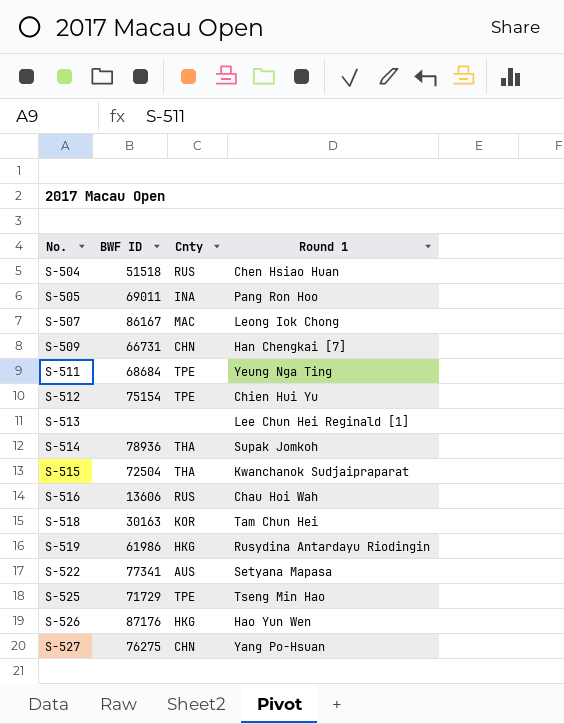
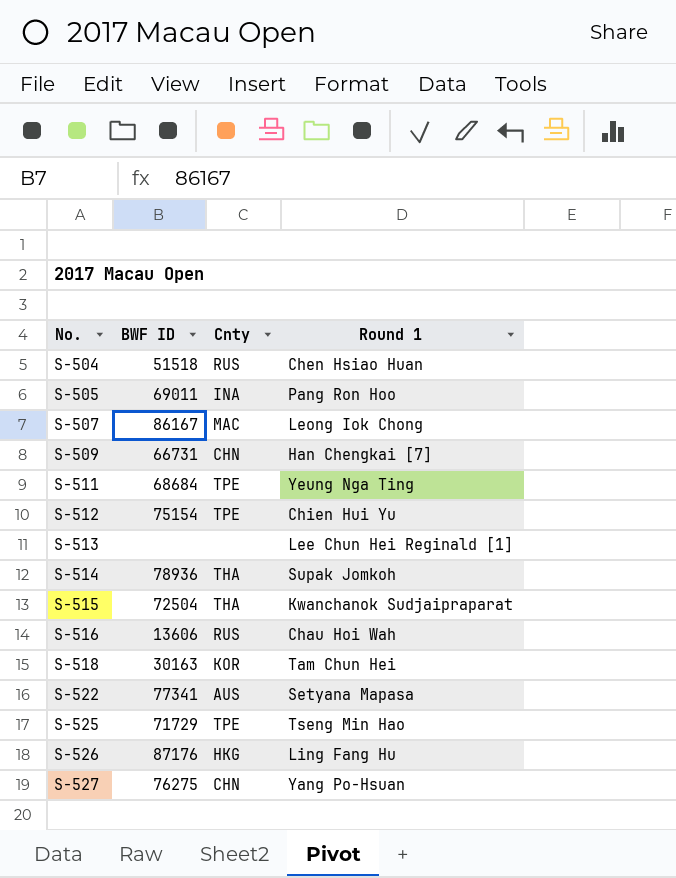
row S-519: 61986 | HKG | Rusydina Antardayu Riodingin -> none
S-526 | Round 1: Hao Yun Wen -> Ling Fang Hu

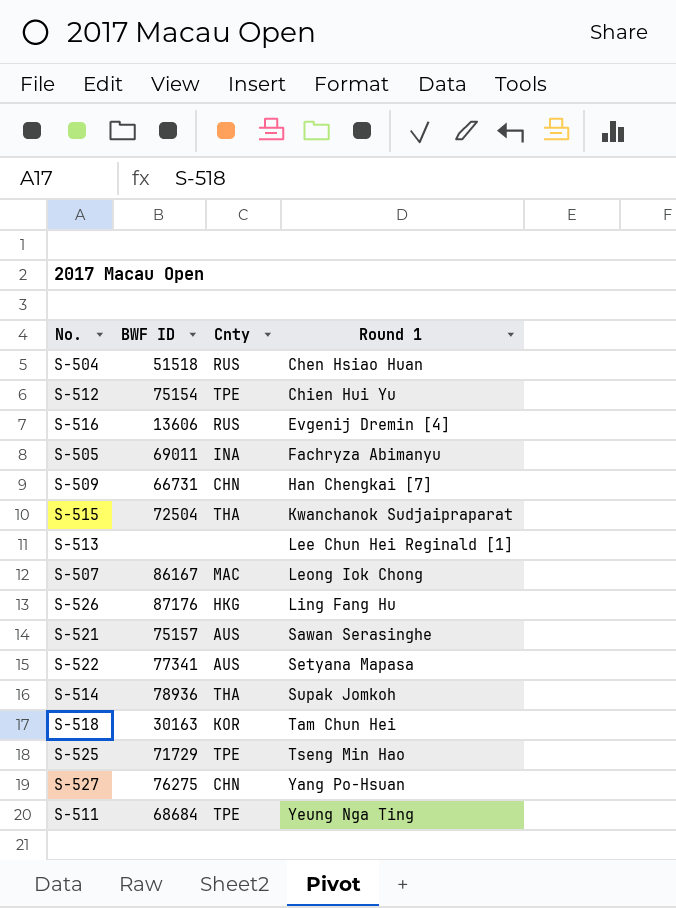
row order: No. ascending -> Round 1 ascending
S-516 | Round 1: Chau Hoi Wah -> Evgenij Dremin [4]
S-505 | Round 1: Pang Ron Hoo -> Fachryza Abimanyu
row S-521: none -> 75157 | AUS | Sawan Serasinghe

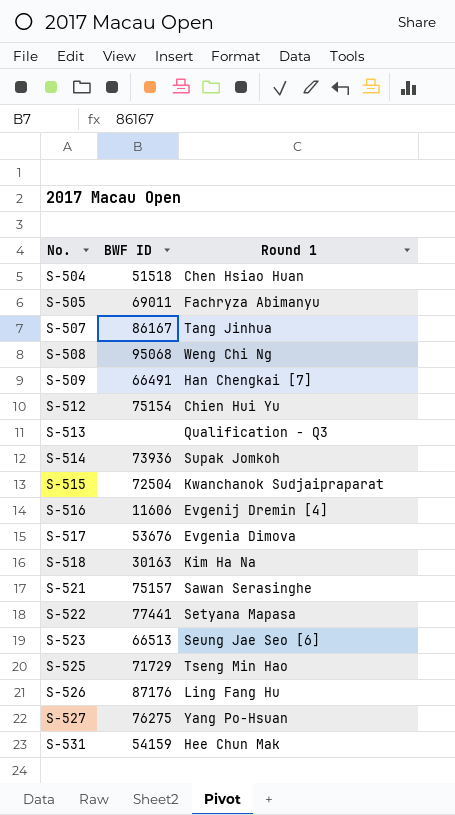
row order: Round 1 ascending -> No. ascending
column Cnty | position: 3 -> none
row S-511: 68684 | TPE | Yeung Nga Ting -> none
S-507 | Round 1: Leong Iok Chong -> Tang Jinhua
row S-508: none -> 95068 | Weng Chi Ng
S-509 | BWF ID: 66731 -> 66491
S-513 | Round 1: Lee Chun Hei Reginald [1] -> Qualification - Q3
S-514 | BWF ID: 78936 -> 73936
S-516 | BWF ID: 13606 -> 11606
row S-517: none -> 53676 | Evgenia Dimova
S-518 | Round 1: Tam Chun Hei -> Kim Ha Na
S-522 | BWF ID: 77341 -> 77441
row S-523: none -> 66513 | Seung Jae Seo [6]
row S-531: none -> 54159 | Hee Chun Mak

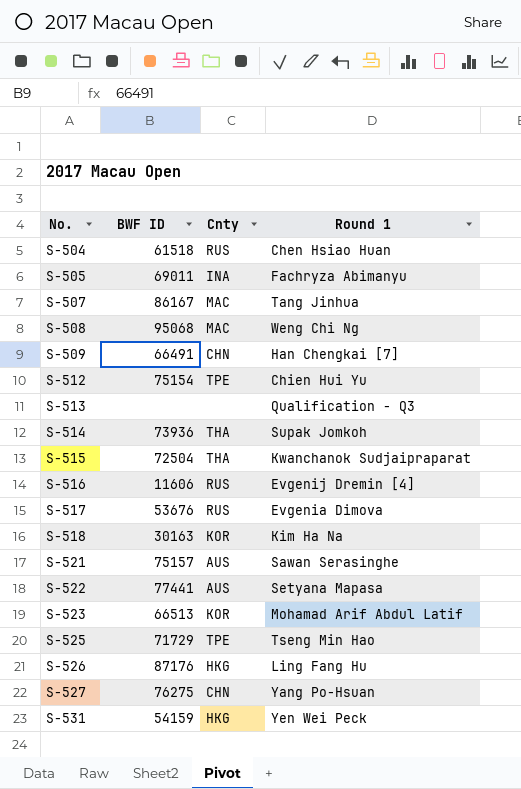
column Cnty | position: none -> 3
S-504 | BWF ID: 51518 -> 61518
S-523 | Round 1: Seung Jae Seo [6] -> Mohamad Arif Abdul Latif
S-531 | Round 1: Hee Chun Mak -> Yen Wei Peck

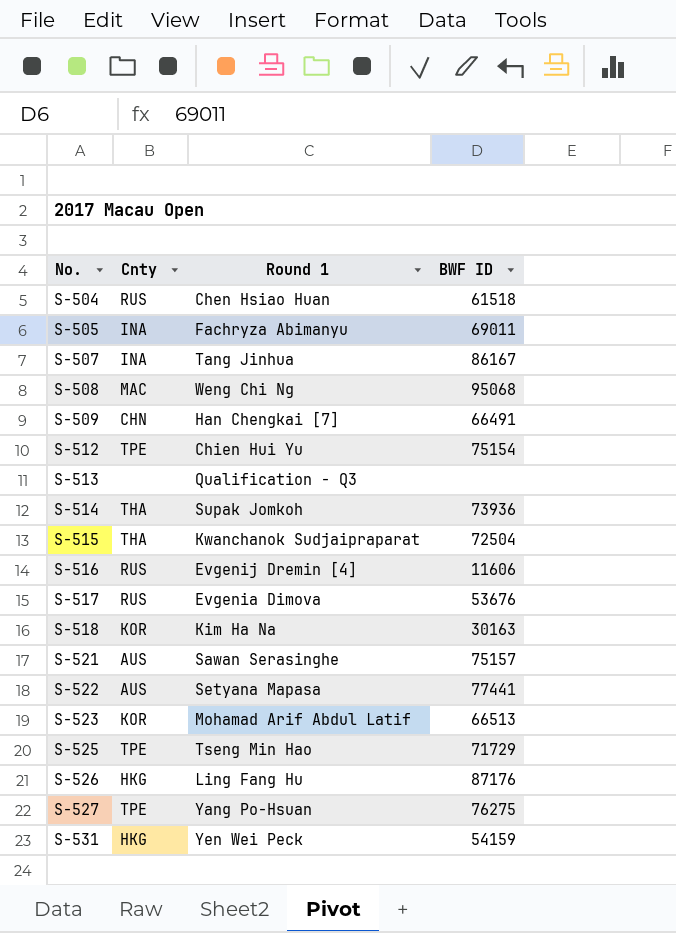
column BWF ID | position: 2 -> 4
S-507 | Cnty: MAC -> INA
S-527 | Cnty: CHN -> TPE

